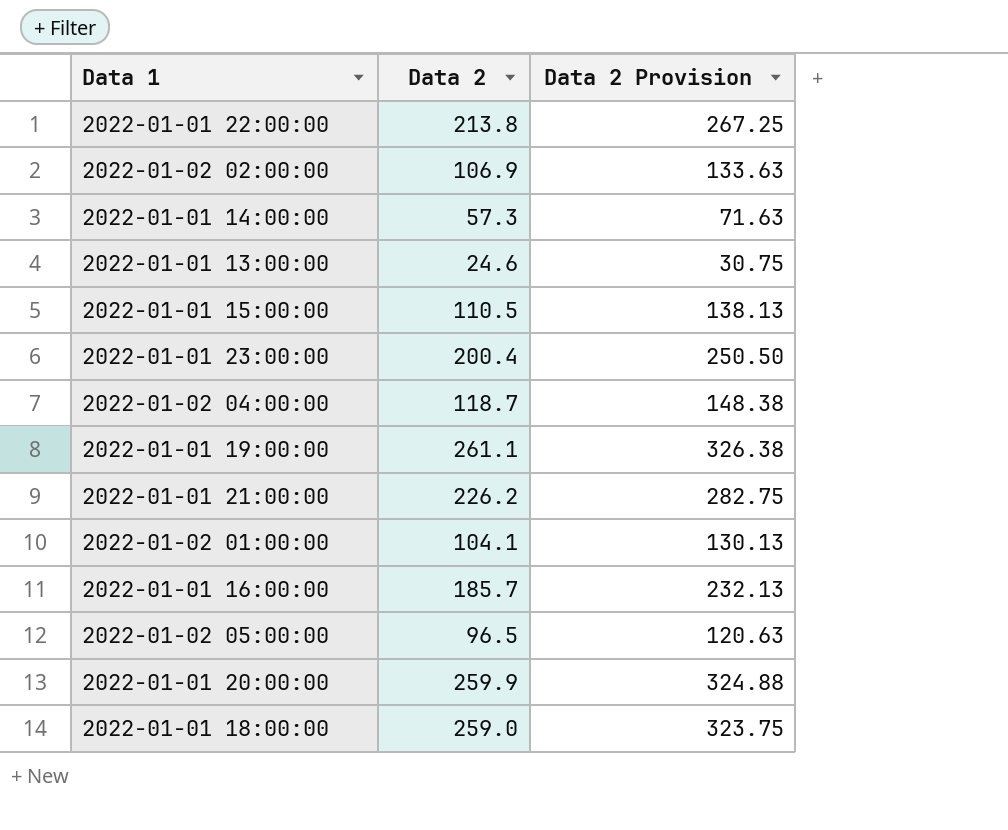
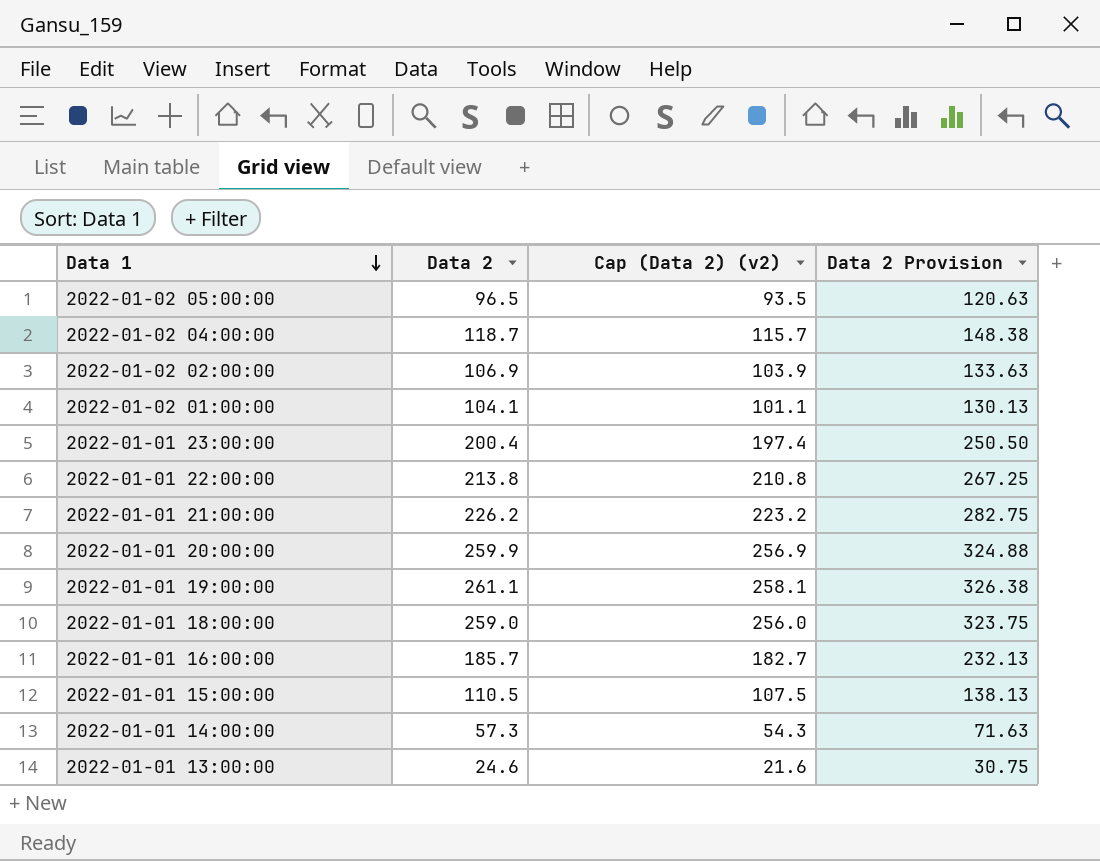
row order: none -> Data 1 descending
column Cap (Data 2) (v2) | formula: none -> [Data 2] - 3

